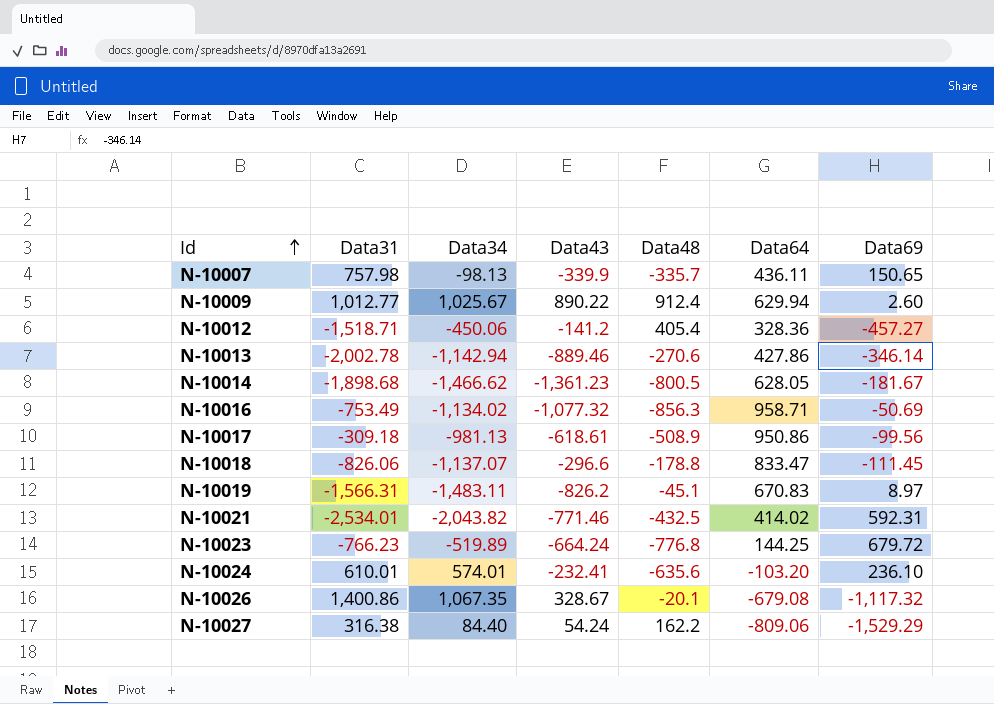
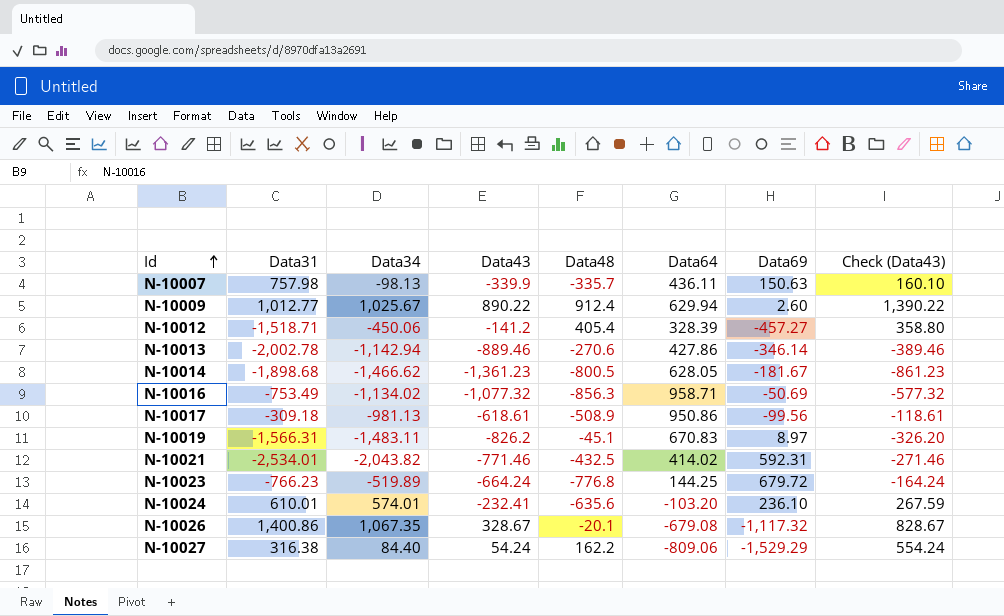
column Check (Data43) | formula: none -> [Data43] + 500
row N-10018: -826.06 | -1,137.07 | -296.6 | -178.8 | 833.47 | -111.45 -> none
N-10007 | Data69: 150.65 -> 150.63
N-10012 | Data64: 328.36 -> 328.39

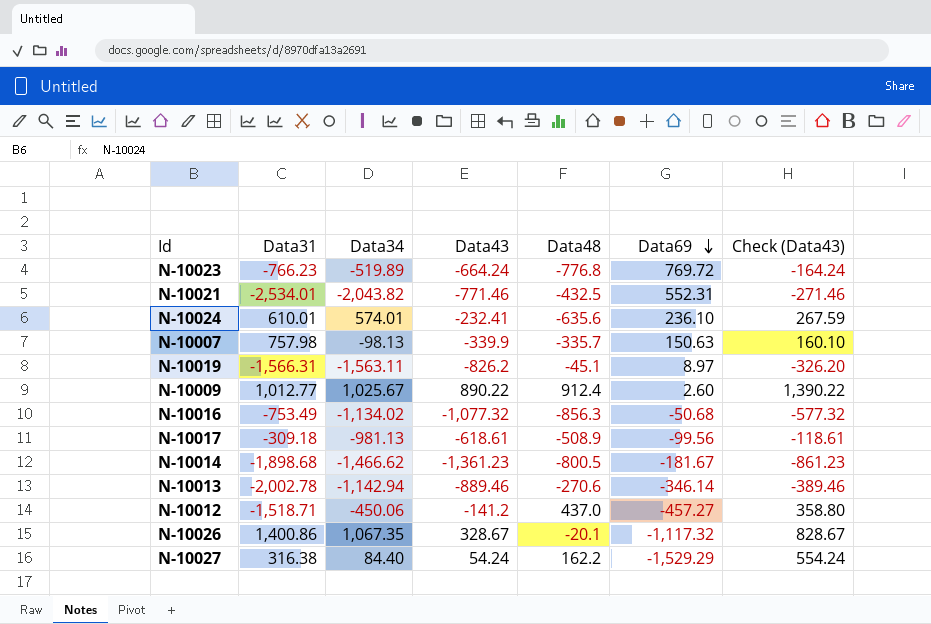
row order: Id ascending -> Data69 descending
column Data64 | position: 6 -> none
N-10023 | Data69: 679.72 -> 769.72
N-10021 | Data69: 592.31 -> 552.31
N-10019 | Data34: -1,483.11 -> -1,563.11
N-10016 | Data69: -50.69 -> -50.68
N-10012 | Data48: 405.4 -> 437.0

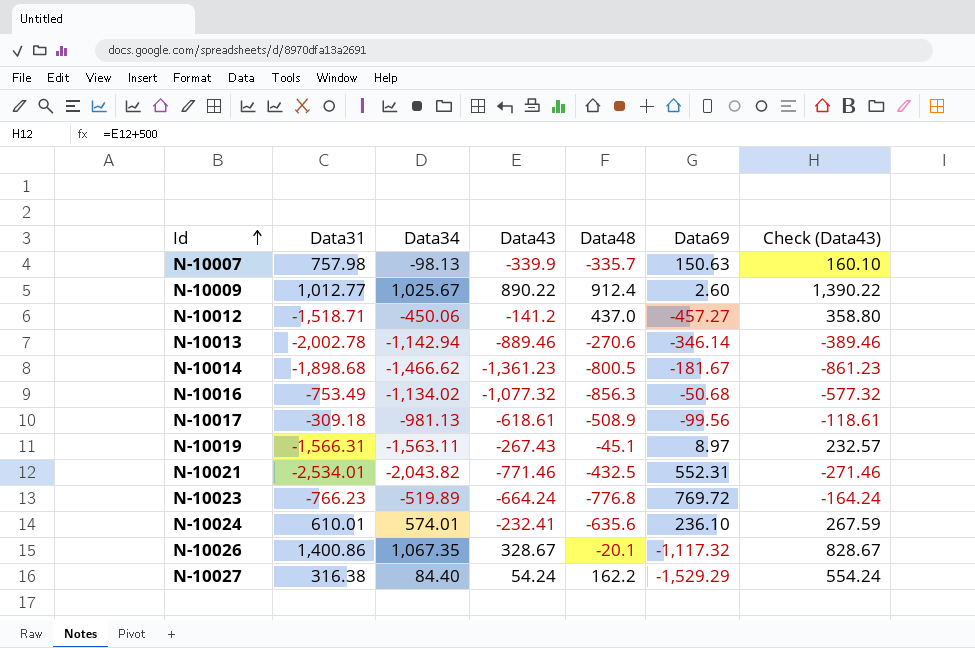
row order: Data69 descending -> Id ascending
N-10019 | Data43: -826.2 -> -267.43
N-10019 | Check (Data43): -326.20 -> 232.57

